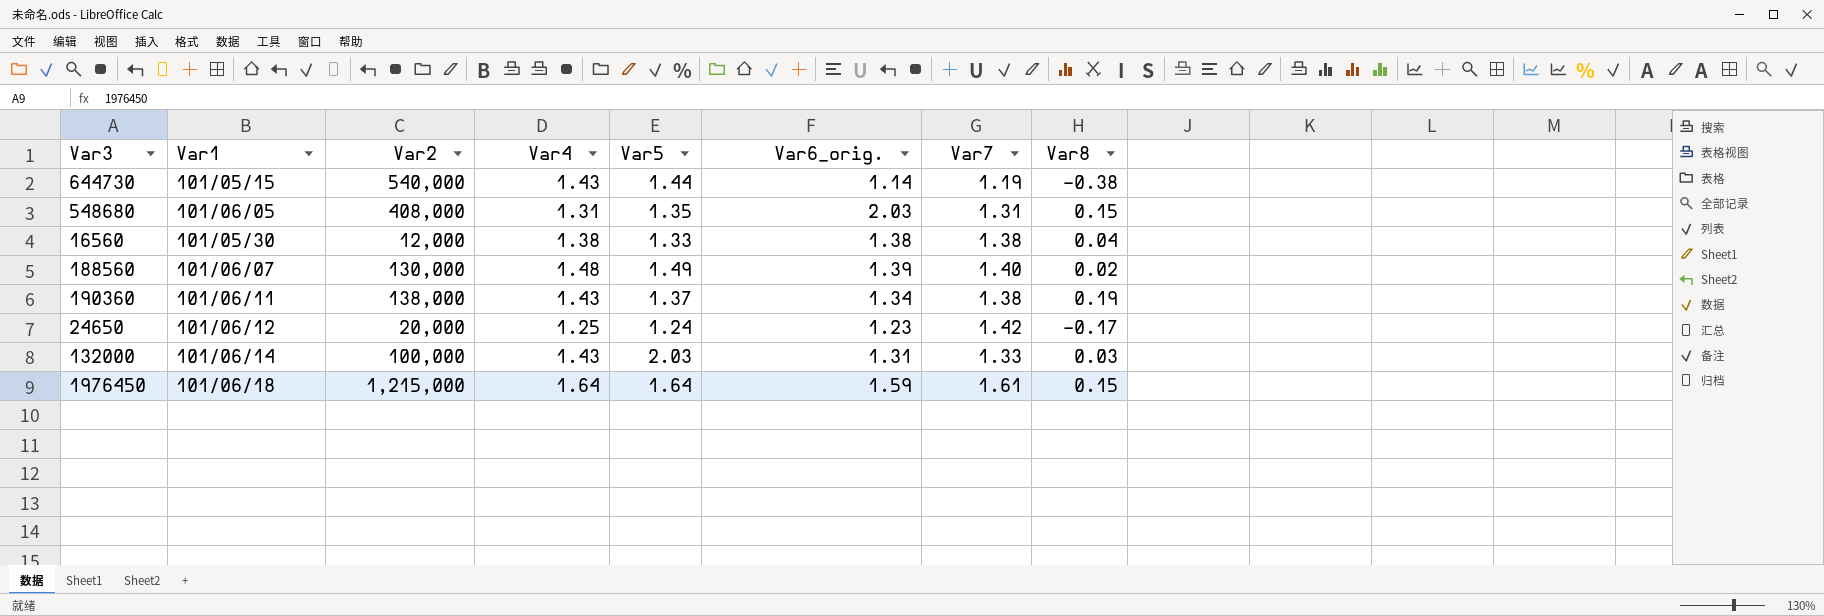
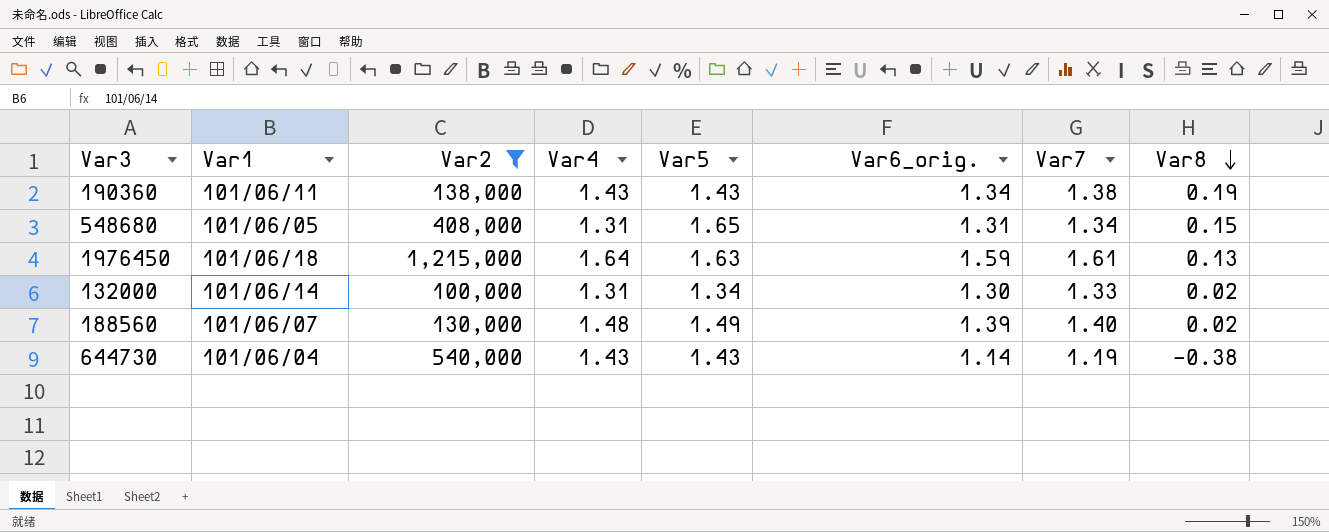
filter: none -> Var2 >= 100,000
row order: none -> Var8 descending
190360 | Var5: 1.37 -> 1.43
548680 | Var5: 1.35 -> 1.65
548680 | Var6_orig.: 2.03 -> 1.31
548680 | Var7: 1.31 -> 1.34
1976450 | Var5: 1.64 -> 1.63
1976450 | Var8: 0.15 -> 0.13
132000 | Var4: 1.43 -> 1.31
132000 | Var5: 2.03 -> 1.34
132000 | Var6_orig.: 1.31 -> 1.30
132000 | Var8: 0.03 -> 0.02
644730 | Var1: 101/05/15 -> 101/06/04
644730 | Var5: 1.44 -> 1.43

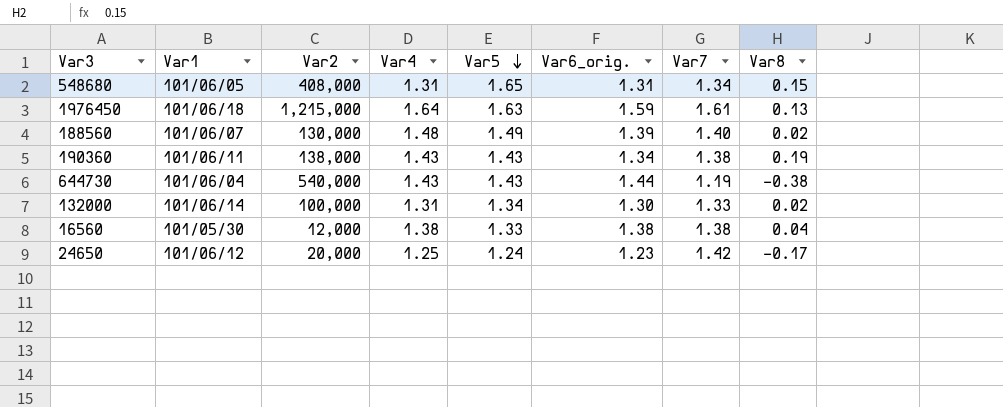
filter: Var2 >= 100,000 -> none
row order: Var8 descending -> Var5 descending
644730 | Var6_orig.: 1.14 -> 1.44

